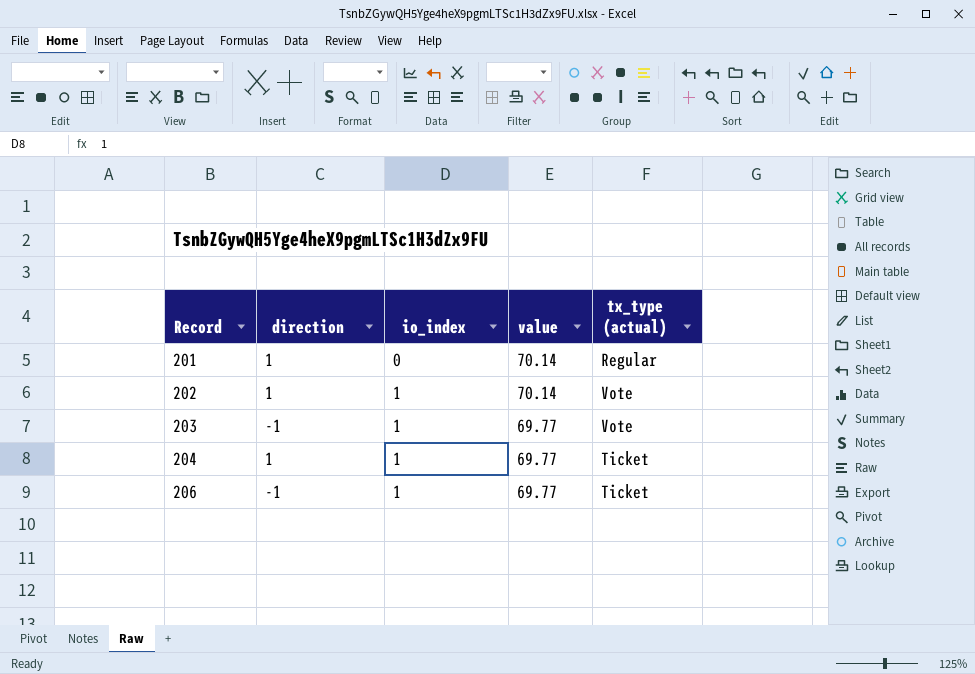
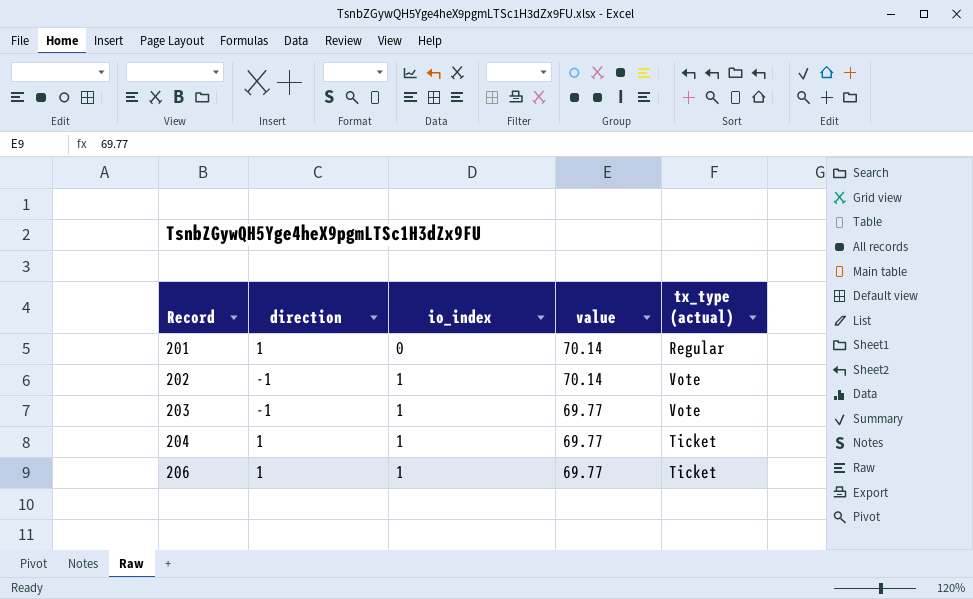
202 | direction: 1 -> -1
206 | direction: -1 -> 1

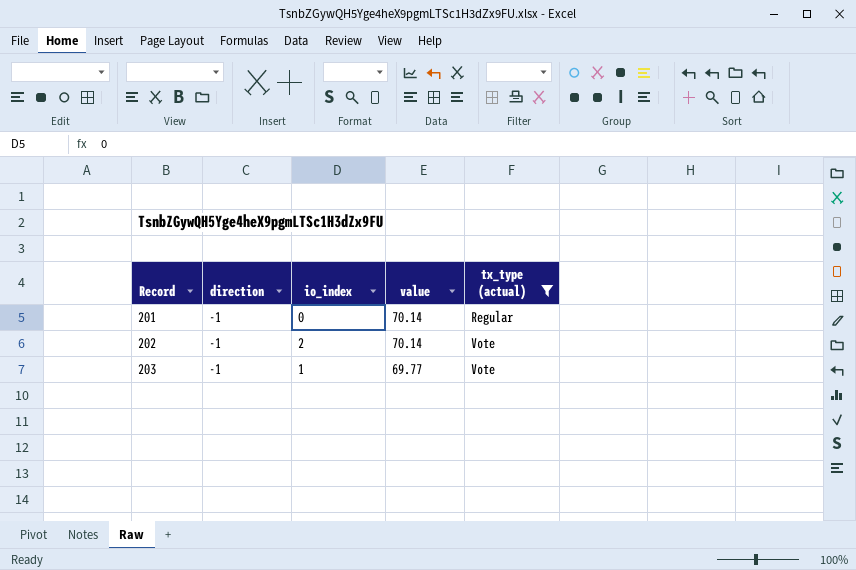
filter: none -> tx_type (actual) != Ticket
201 | direction: 1 -> -1
202 | io_index: 1 -> 2

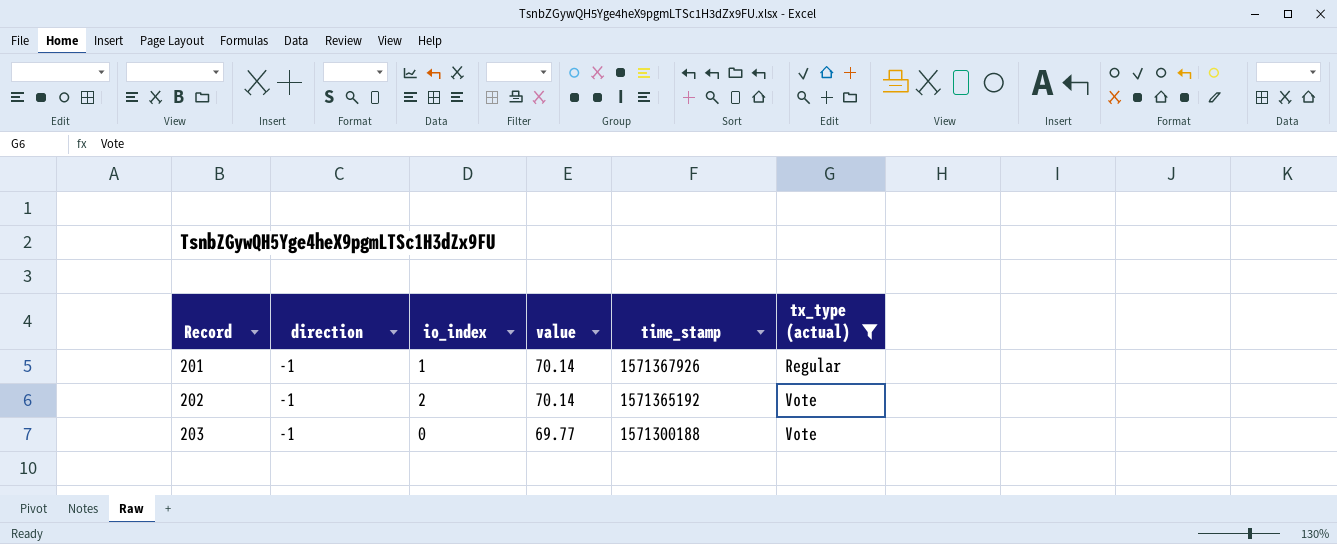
column time_stamp | position: none -> 5
201 | io_index: 0 -> 1
203 | io_index: 1 -> 0

